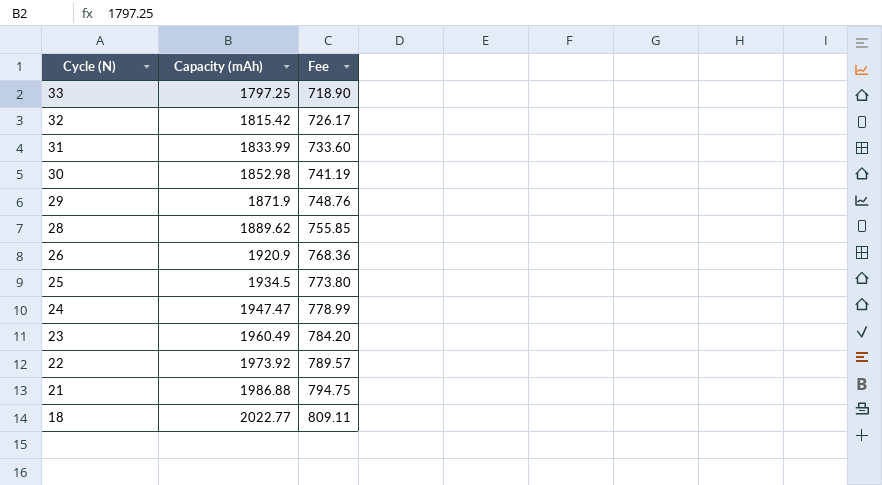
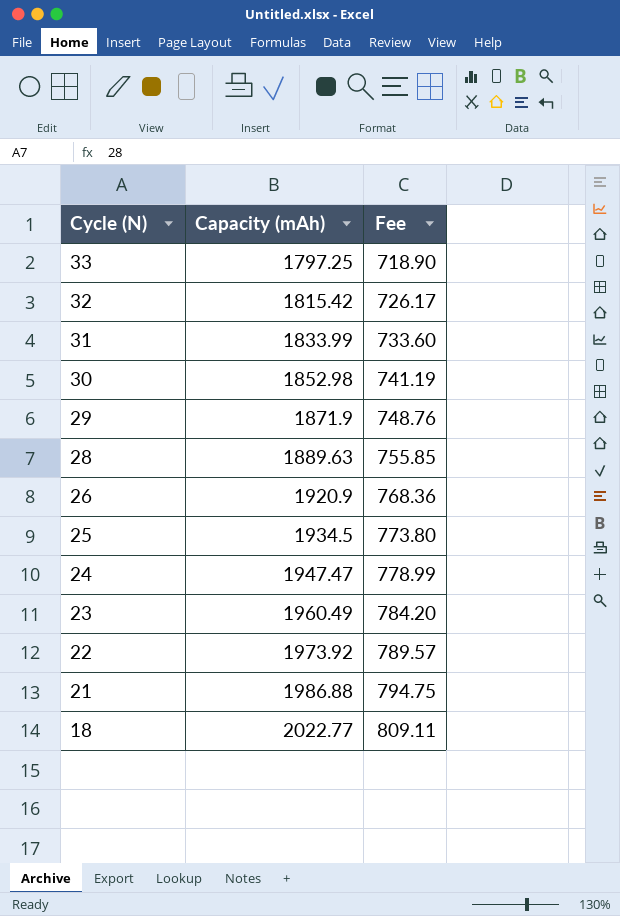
28 | Capacity (mAh): 1889.62 -> 1889.63

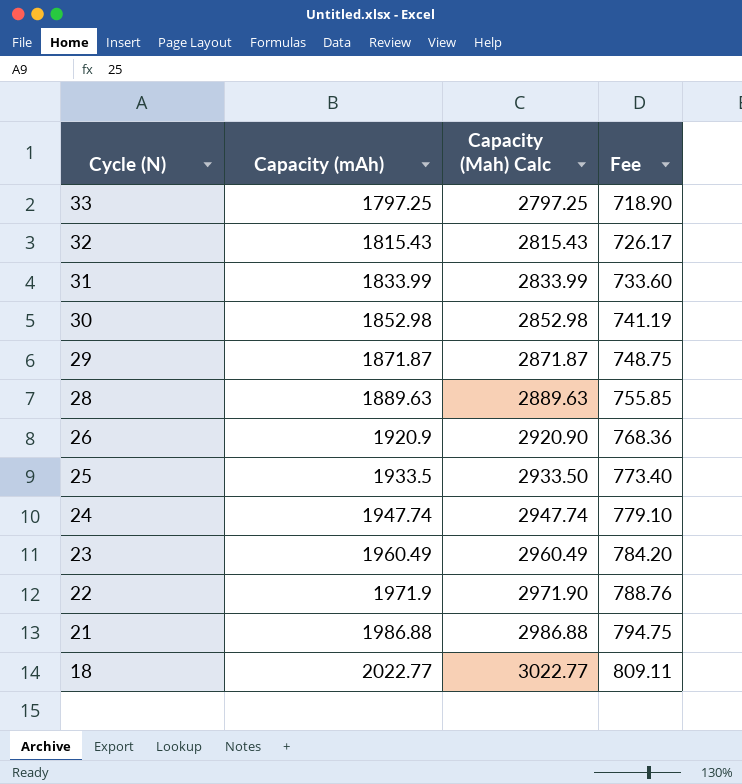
column Capacity (Mah) Calc | formula: none -> [Capacity (mAh)] + 1000
32 | Capacity (mAh): 1815.42 -> 1815.43
29 | Capacity (mAh): 1871.9 -> 1871.87
29 | Fee: 748.76 -> 748.75
25 | Capacity (mAh): 1934.5 -> 1933.5
25 | Fee: 773.80 -> 773.40
24 | Capacity (mAh): 1947.47 -> 1947.74
24 | Fee: 778.99 -> 779.10
22 | Capacity (mAh): 1973.92 -> 1971.9
22 | Fee: 789.57 -> 788.76

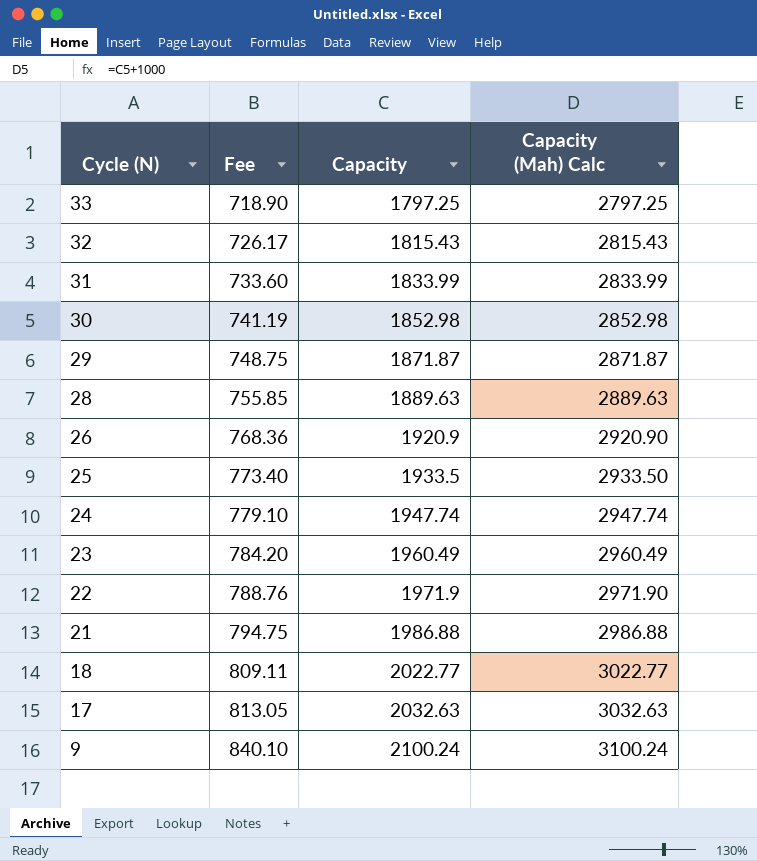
column Fee | position: 4 -> 2
column name: Capacity (mAh) -> Capacity
row 17: none -> 813.05 | 2032.63 | 3032.63
row 9: none -> 840.10 | 2100.24 | 3100.24

